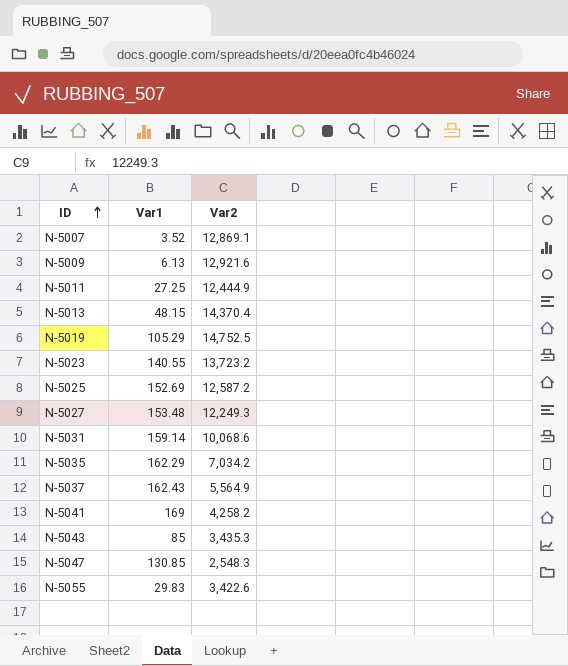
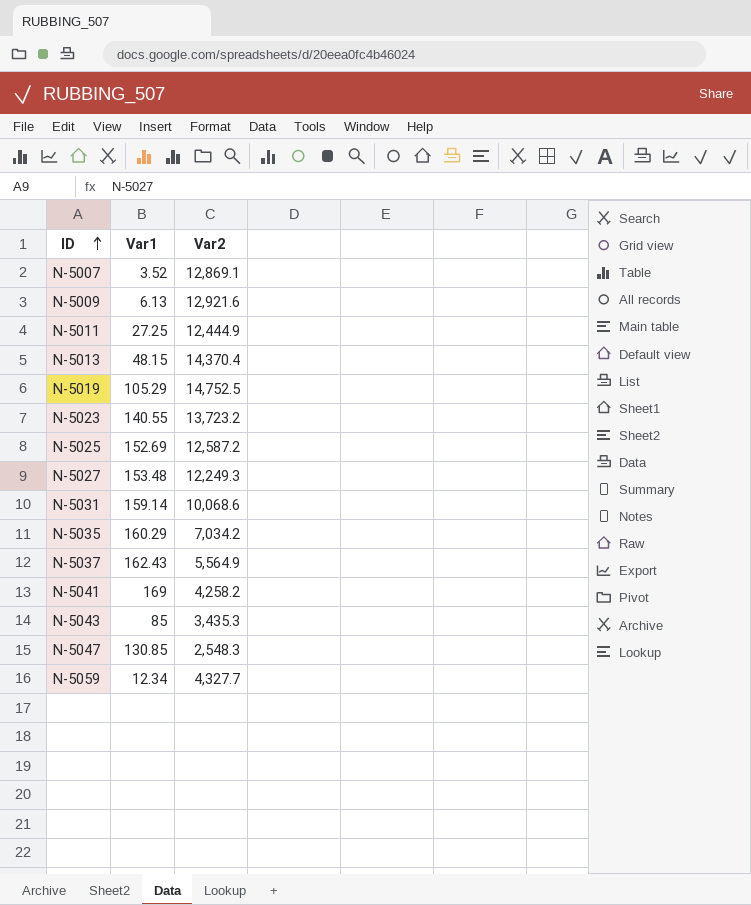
row N-5055: 29.83 | 3,422.6 -> none
N-5035 | Var1: 162.29 -> 160.29
row N-5059: none -> 12.34 | 4,327.7

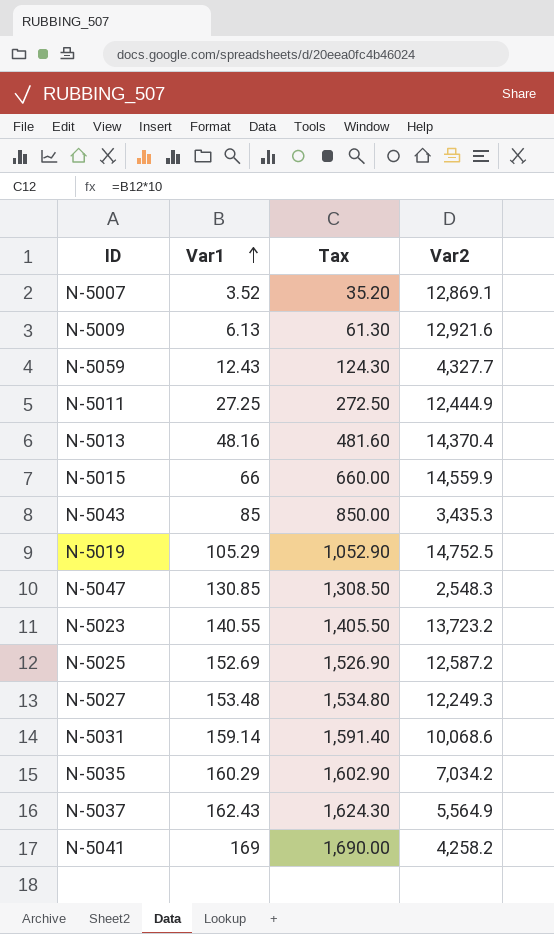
row order: ID ascending -> Var1 ascending
column Tax | formula: none -> [Var1] * 10
N-5059 | Var1: 12.34 -> 12.43
N-5013 | Var1: 48.15 -> 48.16
row N-5015: none -> 66 | 660.00 | 14,559.9

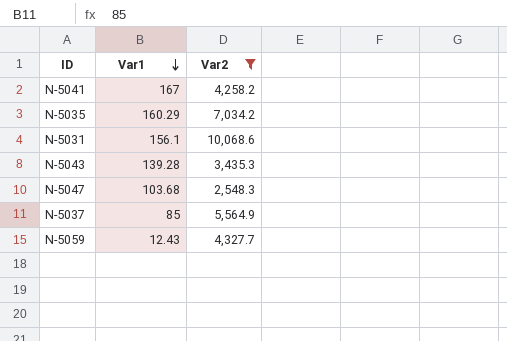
filter: none -> Var2 <= 10,068.6
row order: Var1 ascending -> Var1 descending
column Tax | formula: [Var1] * 10 -> none
N-5041 | Var1: 169 -> 167
N-5031 | Var1: 159.14 -> 156.1
N-5043 | Var1: 85 -> 139.28
N-5047 | Var1: 130.85 -> 103.68
N-5037 | Var1: 162.43 -> 85

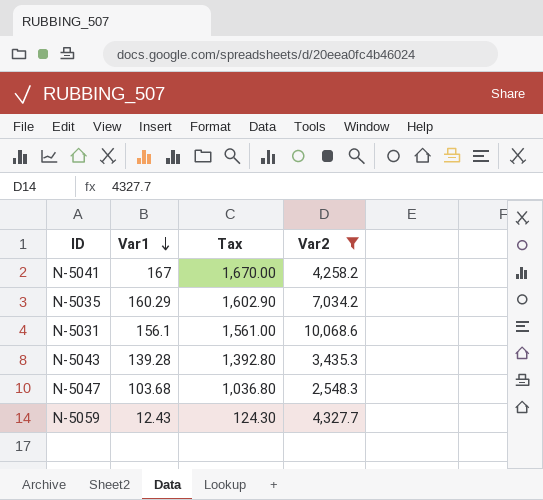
column Tax | formula: none -> [Var1] * 10
row N-5037: 85 | 5,564.9 -> none

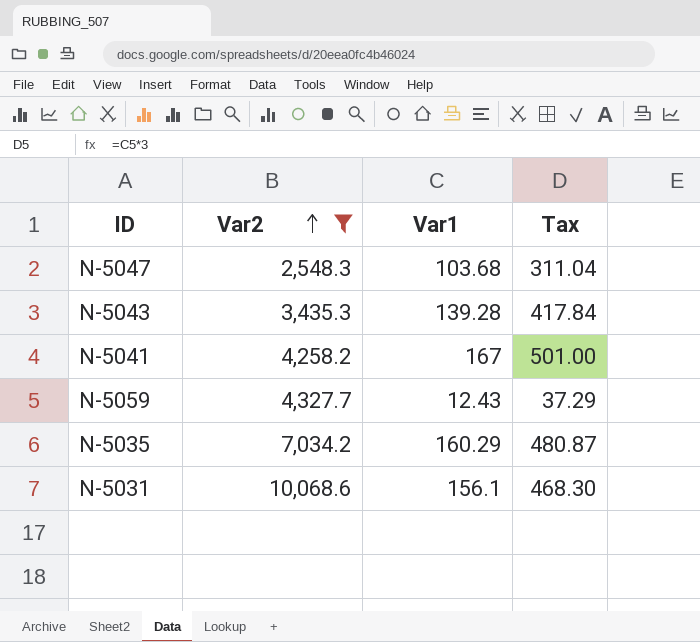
row order: Var1 descending -> Var2 ascending
column Var2 | position: 4 -> 2
column Tax | formula: [Var1] * 10 -> [Var1] * 3

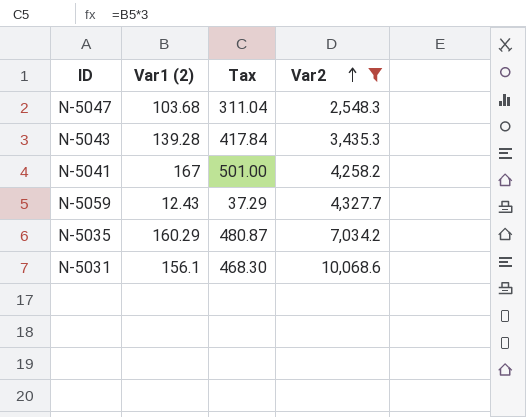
column name: Var1 -> Var1 (2)
column Var2 | position: 2 -> 4

